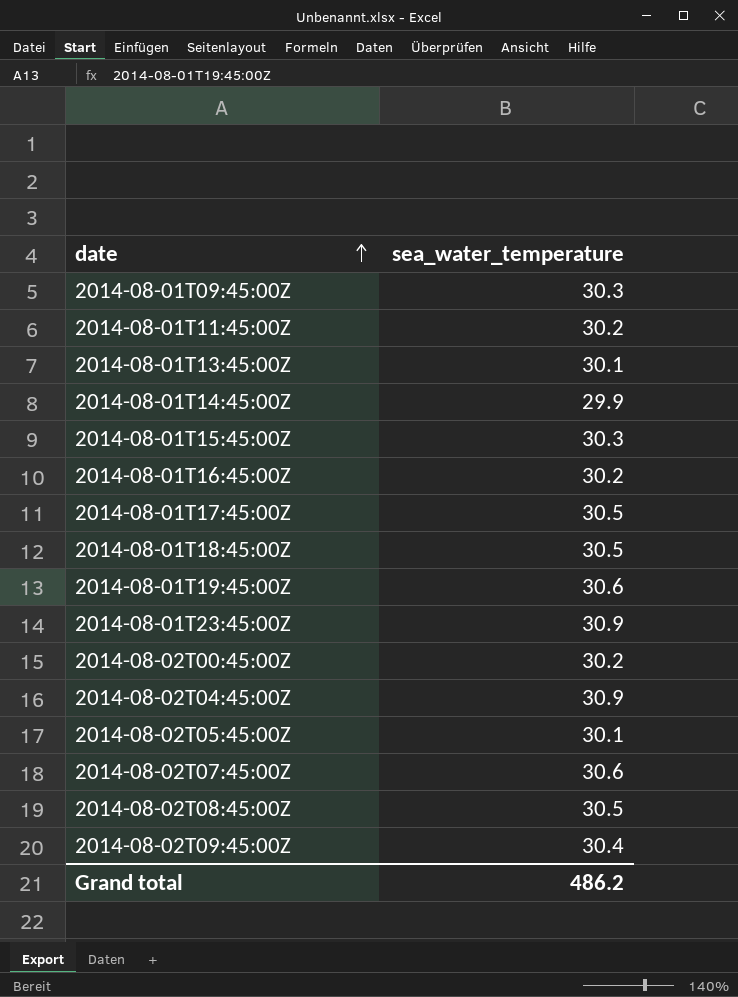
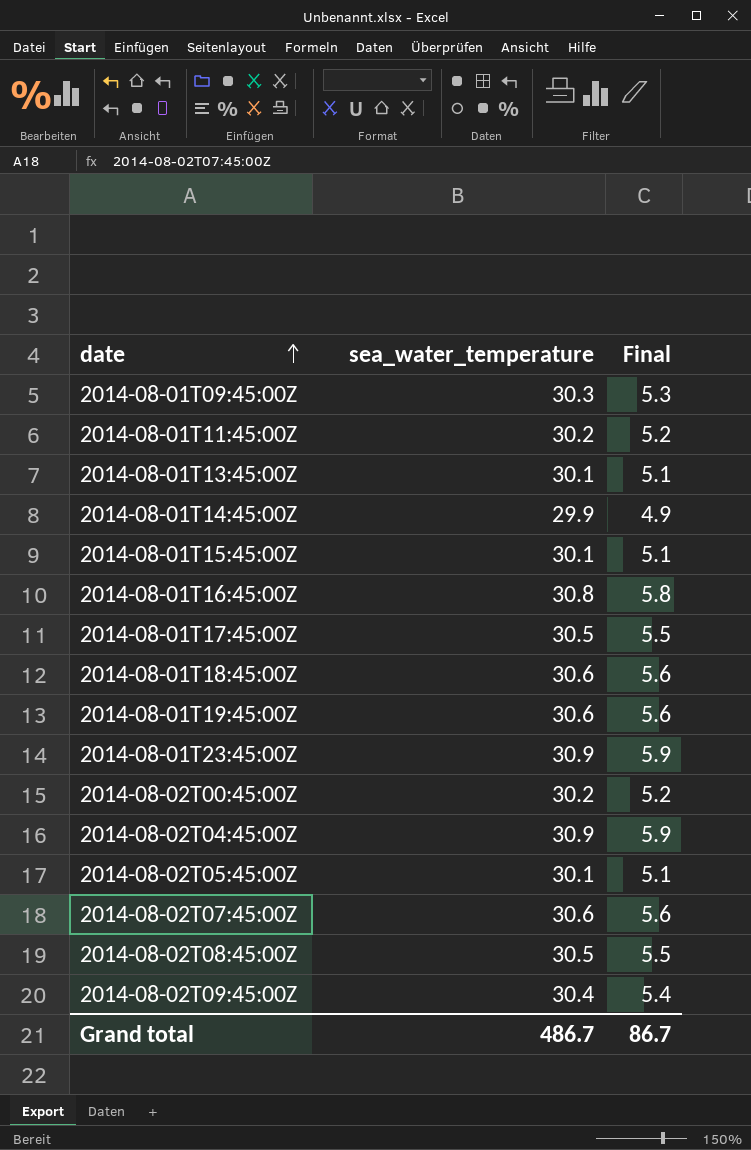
column Final | formula: none -> [sea_water_temperature] - 25
2014-08-01T15:45:00Z | sea_water_temperature: 30.3 -> 30.1
2014-08-01T16:45:00Z | sea_water_temperature: 30.2 -> 30.8
2014-08-01T18:45:00Z | sea_water_temperature: 30.5 -> 30.6
Grand total | sea_water_temperature: 486.2 -> 486.7

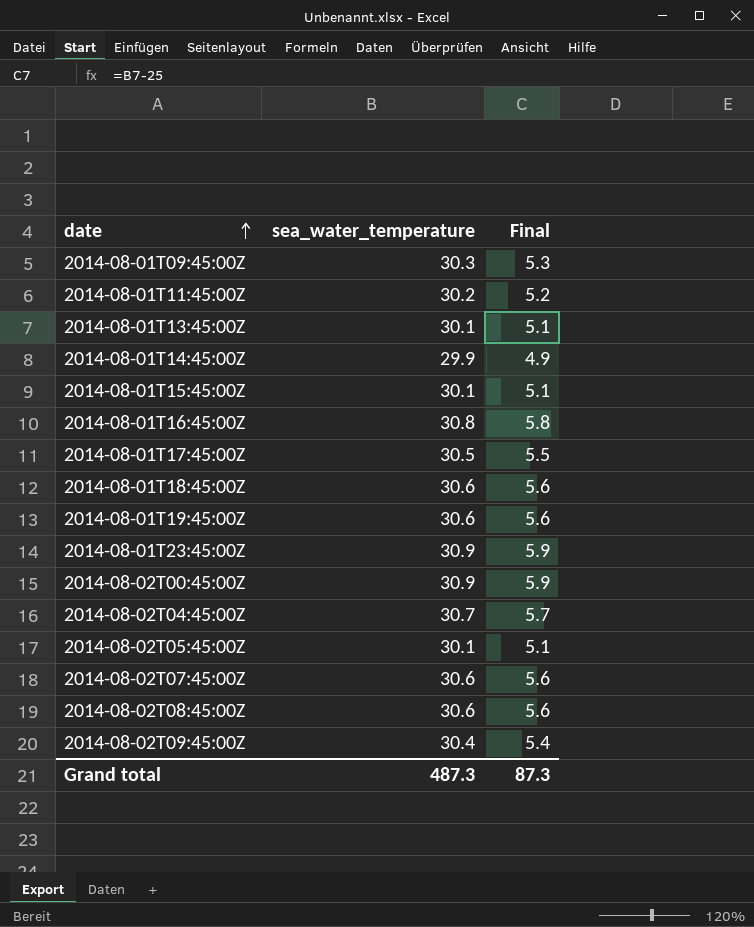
2014-08-02T00:45:00Z | sea_water_temperature: 30.2 -> 30.9
2014-08-02T00:45:00Z | Final: 5.2 -> 5.9
2014-08-02T04:45:00Z | sea_water_temperature: 30.9 -> 30.7
2014-08-02T04:45:00Z | Final: 5.9 -> 5.7
2014-08-02T08:45:00Z | sea_water_temperature: 30.5 -> 30.6
2014-08-02T08:45:00Z | Final: 5.5 -> 5.6
Grand total | sea_water_temperature: 486.7 -> 487.3
Grand total | Final: 86.7 -> 87.3

